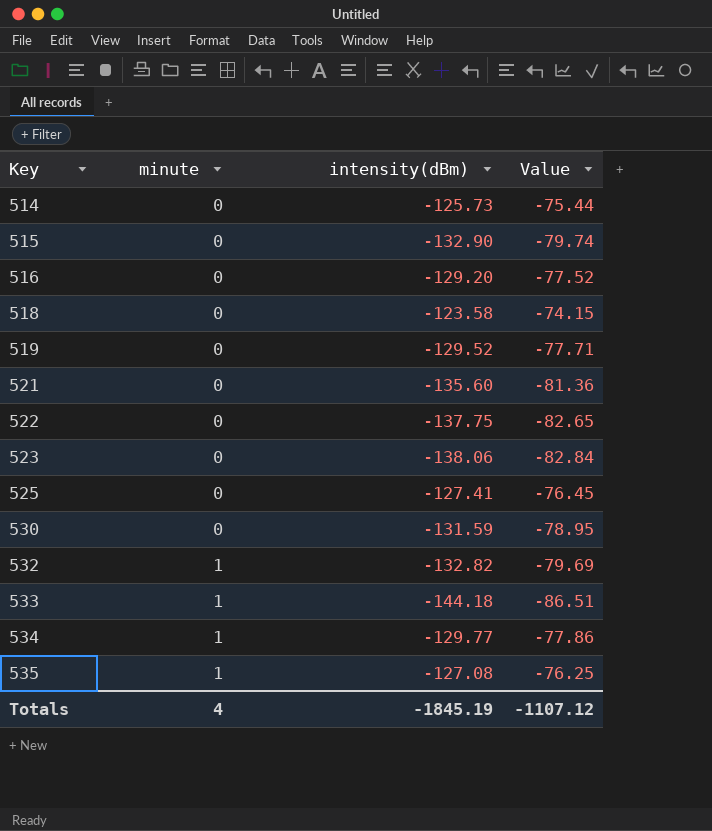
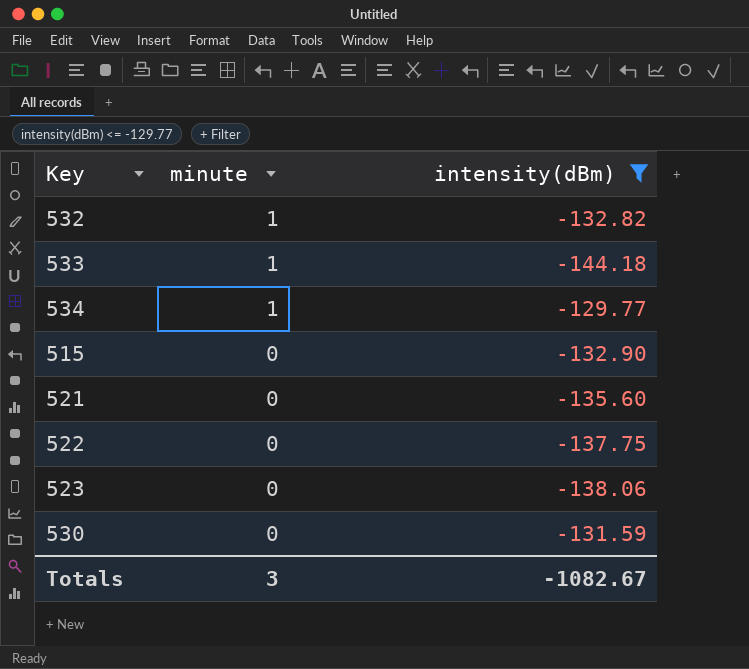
filter: none -> intensity(dBm) <= -129.77
row order: Key ascending -> minute descending
column Value | formula: [intensity(dBm)] * 0.6 -> none
Totals | minute: 4 -> 3
Totals | intensity(dBm): -1845.19 -> -1082.67

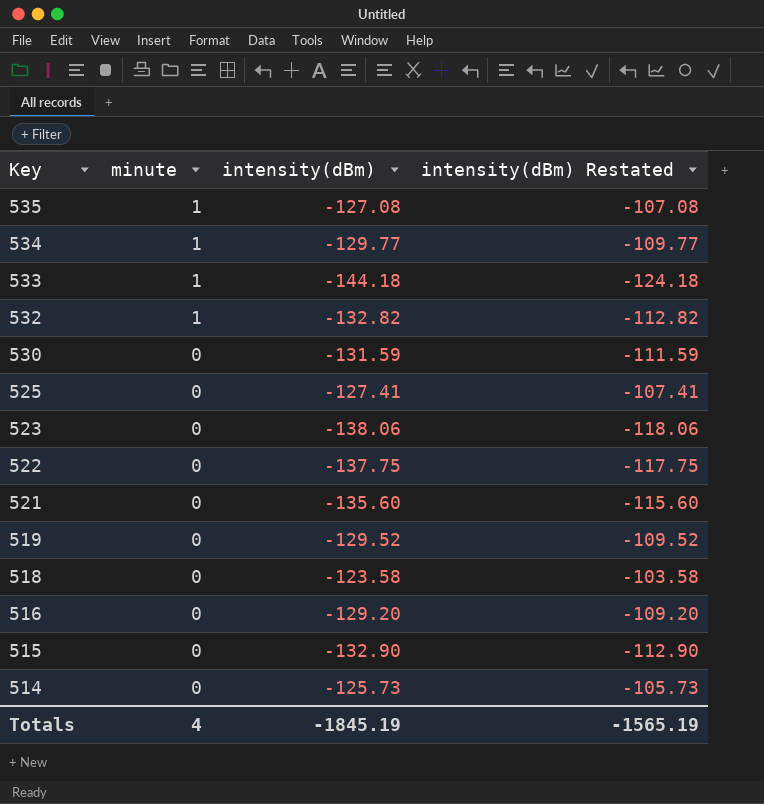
filter: intensity(dBm) <= -129.77 -> none
row order: minute descending -> Key descending
column intensity(dBm) Restated | formula: none -> [intensity(dBm)] + 20
Totals | minute: 3 -> 4
Totals | intensity(dBm): -1082.67 -> -1845.19

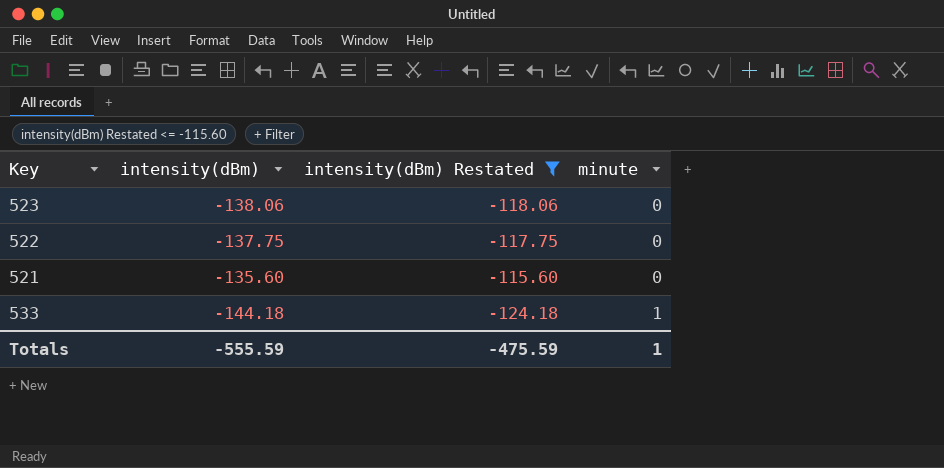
filter: none -> intensity(dBm) Restated <= -115.60
row order: Key descending -> minute ascending
column minute | position: 2 -> 4
Totals | intensity(dBm): -1845.19 -> -555.59
Totals | intensity(dBm) Restated: -1565.19 -> -475.59
Totals | minute: 4 -> 1

